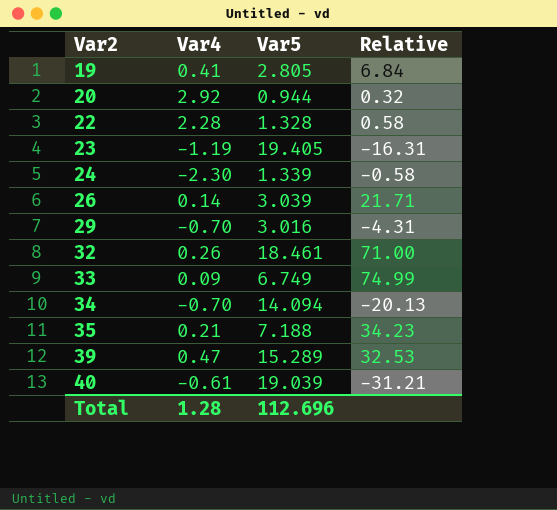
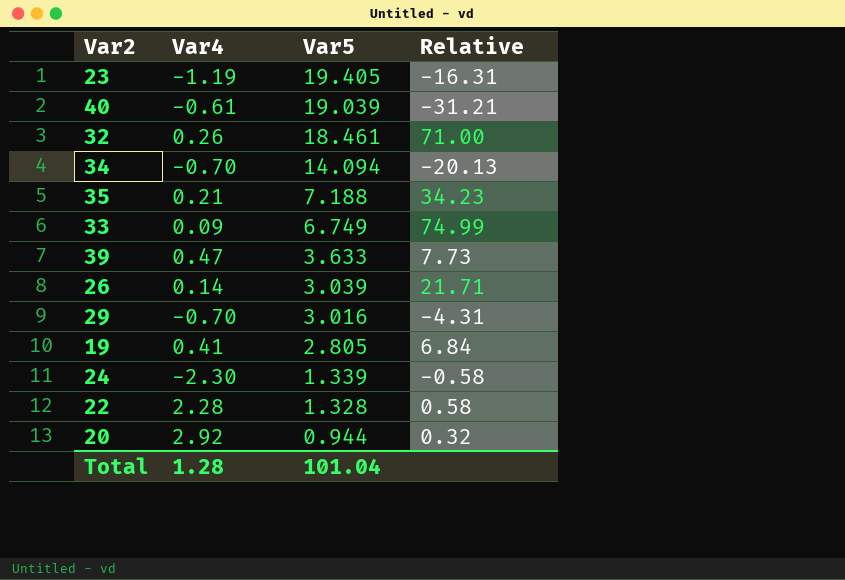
row order: Var2 ascending -> Var5 descending
39 | Var5: 15.289 -> 3.633
39 | Relative: 32.53 -> 7.73
Total | Var5: 112.696 -> 101.04

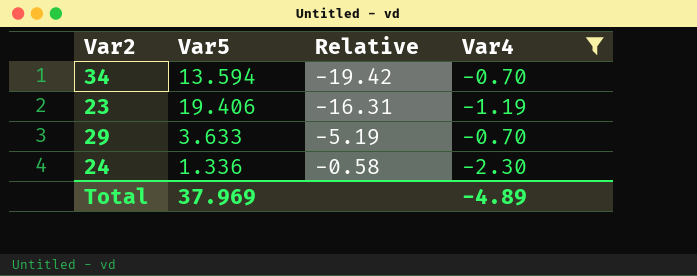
filter: none -> Var4 <= -0.70
row order: Var5 descending -> Relative ascending
column Var4 | position: 2 -> 4
34 | Var5: 14.094 -> 13.594
34 | Relative: -20.13 -> -19.42
23 | Var5: 19.405 -> 19.406
29 | Var5: 3.016 -> 3.633
29 | Relative: -4.31 -> -5.19
24 | Var5: 1.339 -> 1.336
Total | Var5: 101.04 -> 37.969
Total | Var4: 1.28 -> -4.89

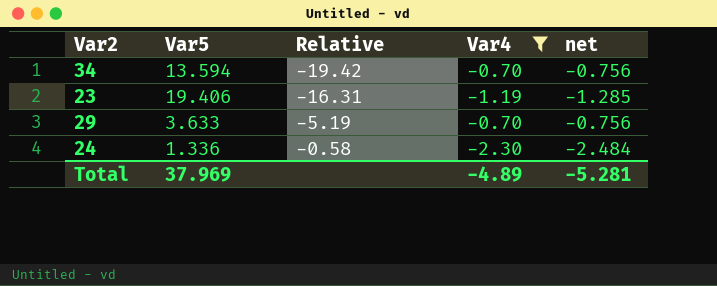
column net | formula: none -> [Var4] * 1.08

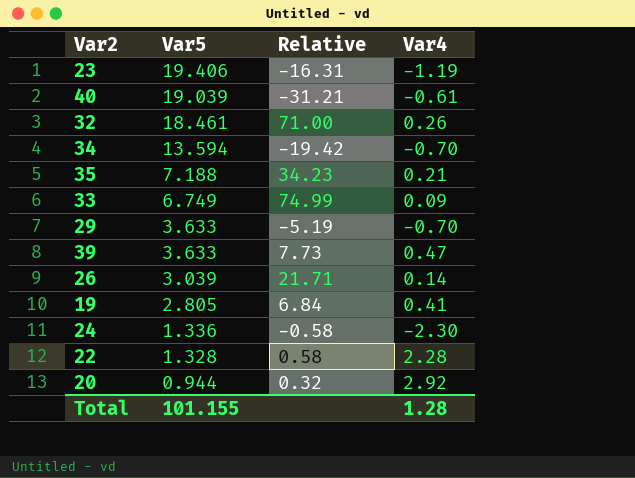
filter: Var4 <= -0.70 -> none
row order: Relative ascending -> Var5 descending
column net | formula: [Var4] * 1.08 -> none
Total | Var5: 37.969 -> 101.155
Total | Var4: -4.89 -> 1.28

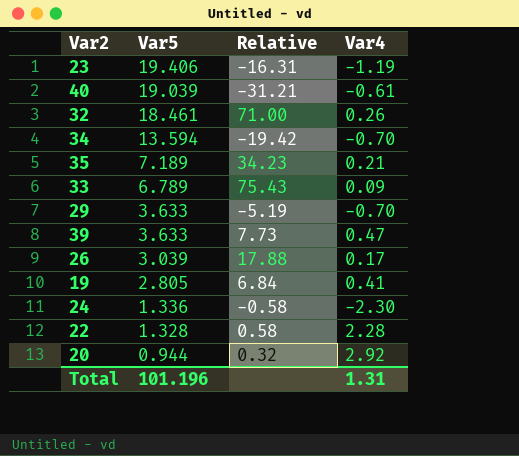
35 | Var5: 7.188 -> 7.189
33 | Var5: 6.749 -> 6.789
33 | Relative: 74.99 -> 75.43
26 | Relative: 21.71 -> 17.88
26 | Var4: 0.14 -> 0.17
Total | Var5: 101.155 -> 101.196
Total | Var4: 1.28 -> 1.31

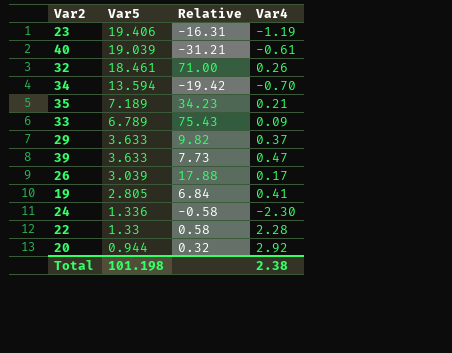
29 | Relative: -5.19 -> 9.82
29 | Var4: -0.70 -> 0.37
22 | Var5: 1.328 -> 1.33
Total | Var5: 101.196 -> 101.198
Total | Var4: 1.31 -> 2.38

